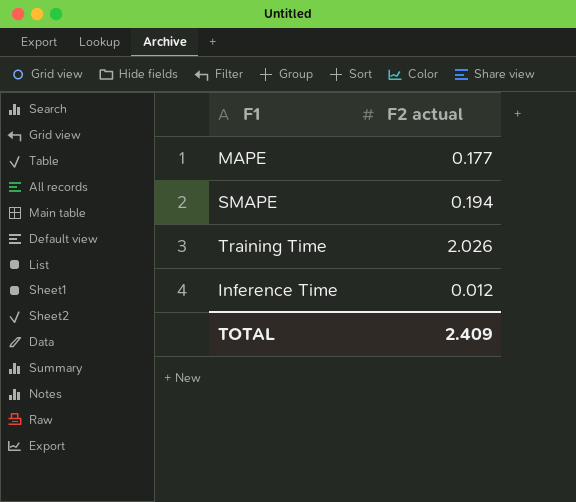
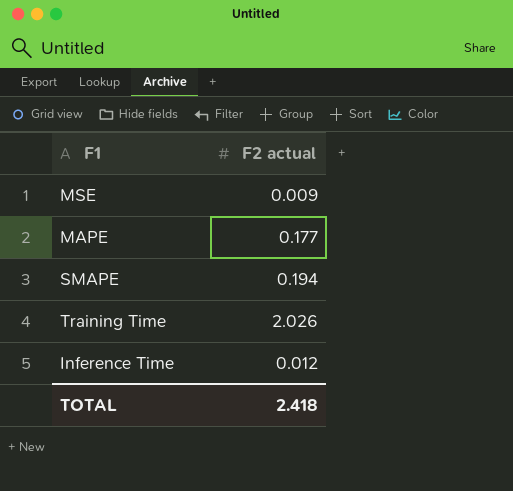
row MSE: none -> 0.009
TOTAL | F2 actual: 2.409 -> 2.418

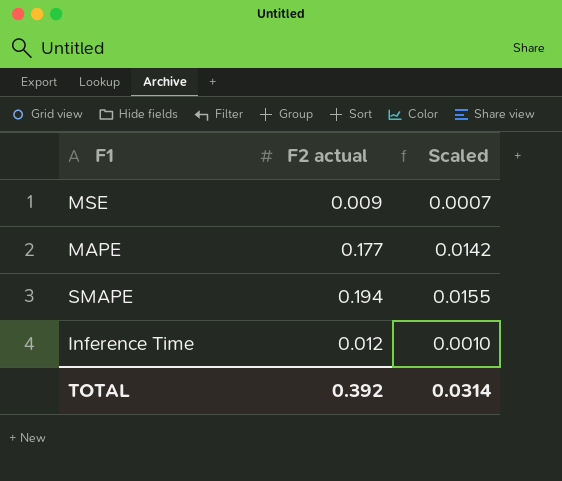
column Scaled | formula: none -> [F2 actual] * 0.08
row Training Time: 2.026 -> none
TOTAL | F2 actual: 2.418 -> 0.392

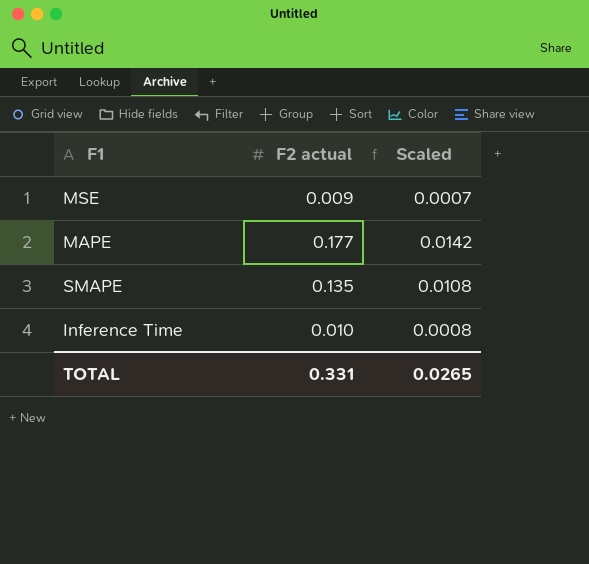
SMAPE | F2 actual: 0.194 -> 0.135
SMAPE | Scaled: 0.0155 -> 0.0108
Inference Time | F2 actual: 0.012 -> 0.010
Inference Time | Scaled: 0.0010 -> 0.0008
TOTAL | F2 actual: 0.392 -> 0.331
TOTAL | Scaled: 0.0314 -> 0.0265

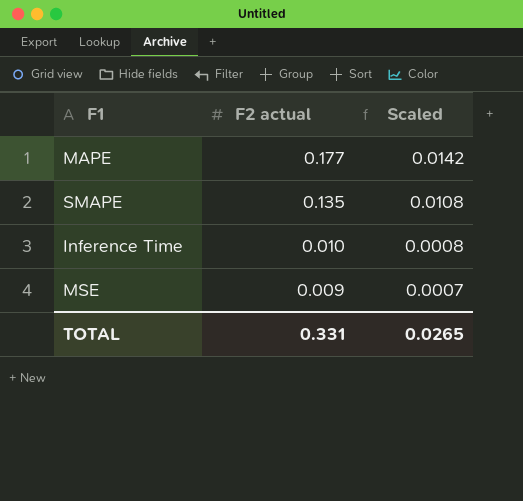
row order: none -> F2 actual descending

